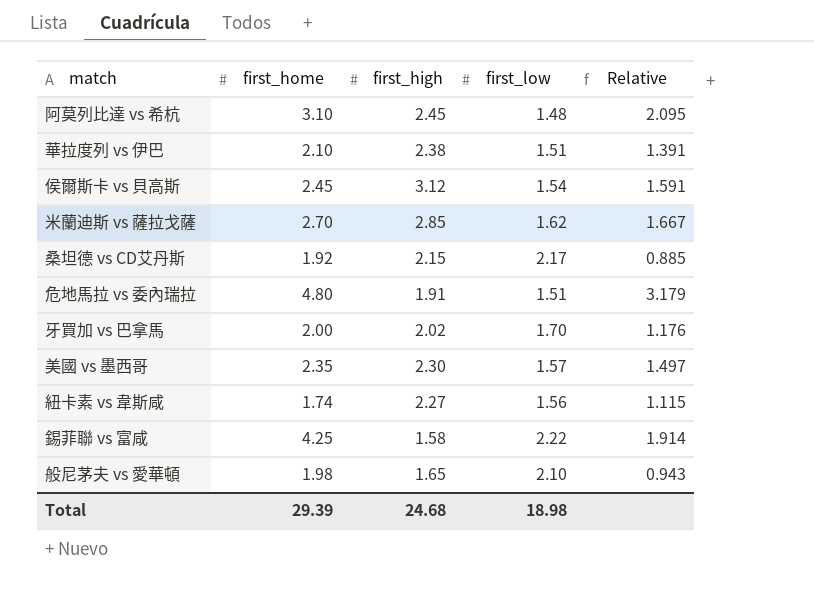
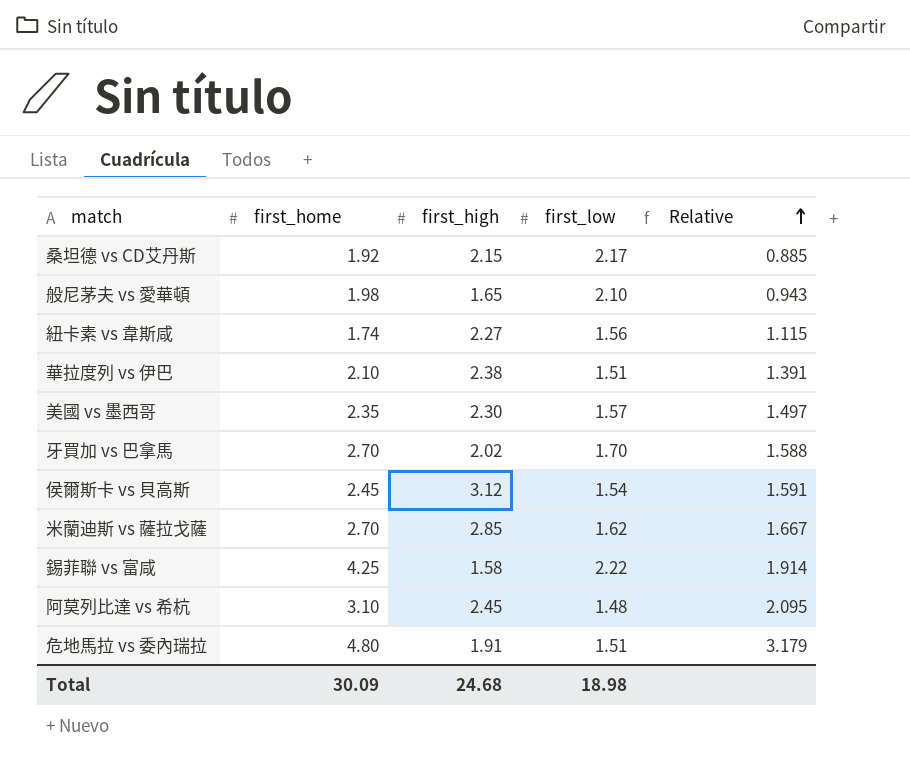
row order: none -> Relative ascending
牙買加 vs 巴拿馬 | first_home: 2.00 -> 2.70
牙買加 vs 巴拿馬 | Relative: 1.176 -> 1.588
Total | first_home: 29.39 -> 30.09

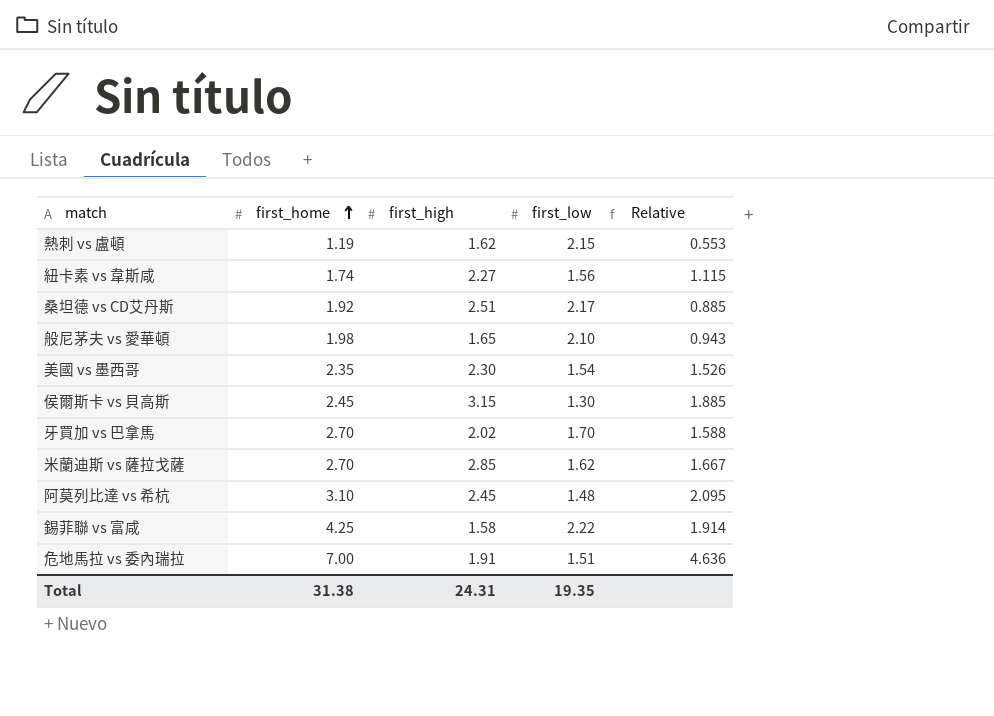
row order: Relative ascending -> first_home ascending
row 華拉度列 vs 伊巴: 2.10 | 2.38 | 1.51 | 1.391 -> none
row 熱刺 vs 盧頓: none -> 1.19 | 1.62 | 2.15 | 0.553
桑坦德 vs CD艾丹斯 | first_high: 2.15 -> 2.51
美國 vs 墨西哥 | first_low: 1.57 -> 1.54
美國 vs 墨西哥 | Relative: 1.497 -> 1.526
侯爾斯卡 vs 貝高斯 | first_high: 3.12 -> 3.15
侯爾斯卡 vs 貝高斯 | first_low: 1.54 -> 1.30
侯爾斯卡 vs 貝高斯 | Relative: 1.591 -> 1.885
危地馬拉 vs 委內瑞拉 | first_home: 4.80 -> 7.00
危地馬拉 vs 委內瑞拉 | Relative: 3.179 -> 4.636
Total | first_home: 30.09 -> 31.38
Total | first_high: 24.68 -> 24.31
Total | first_low: 18.98 -> 19.35

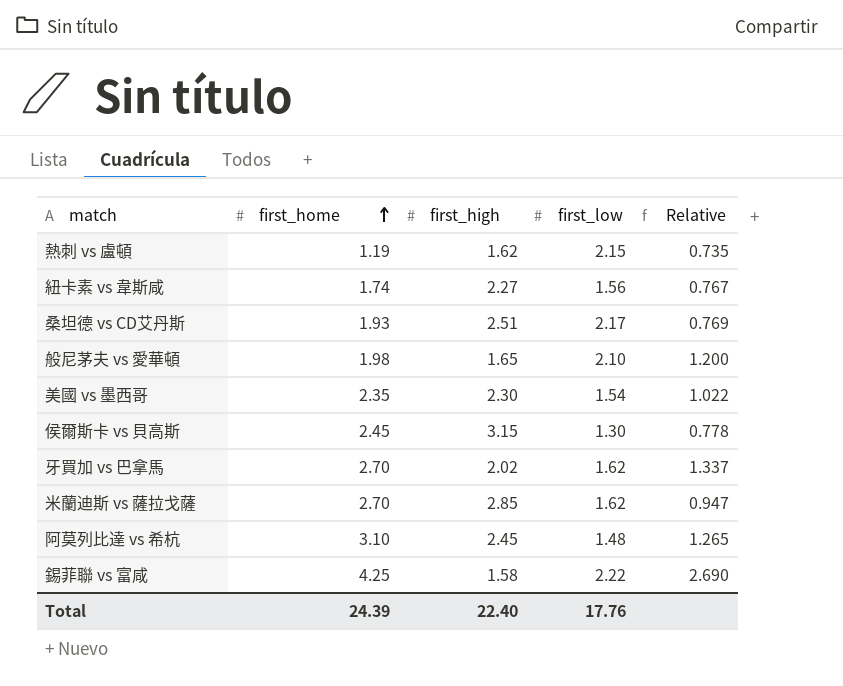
column Relative | formula: [first_home] / [first_low] -> [first_home] / [first_high]
row 危地馬拉 vs 委內瑞拉: 7.00 | 1.91 | 1.51 | 4.636 -> none
桑坦德 vs CD艾丹斯 | first_home: 1.92 -> 1.93
牙買加 vs 巴拿馬 | first_low: 1.70 -> 1.62
Total | first_home: 31.38 -> 24.39
Total | first_high: 24.31 -> 22.40
Total | first_low: 19.35 -> 17.76

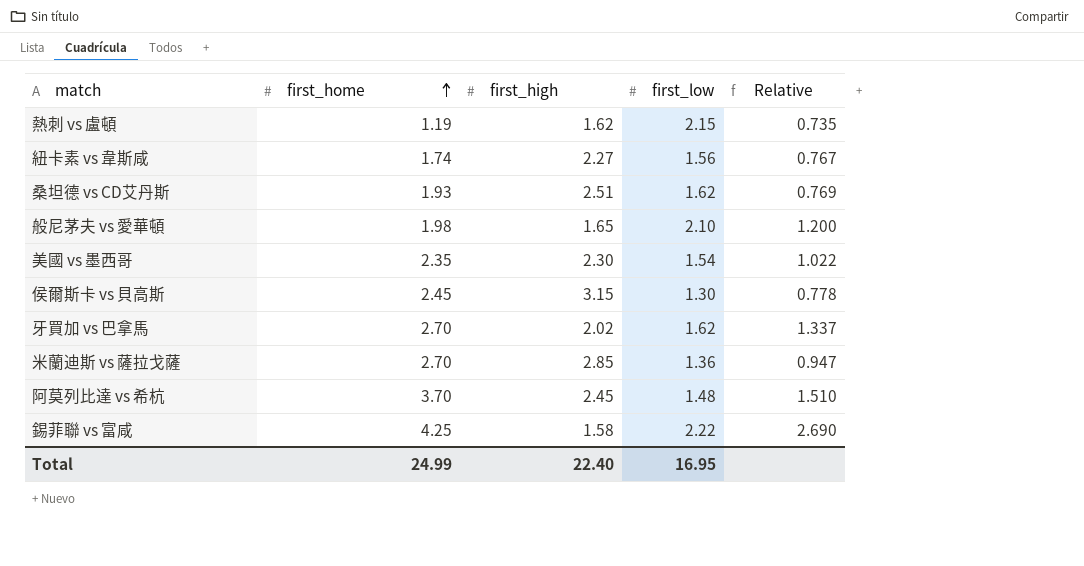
桑坦德 vs CD艾丹斯 | first_low: 2.17 -> 1.62
米蘭迪斯 vs 薩拉戈薩 | first_low: 1.62 -> 1.36
阿莫列比達 vs 希杭 | first_home: 3.10 -> 3.70
阿莫列比達 vs 希杭 | Relative: 1.265 -> 1.510
Total | first_home: 24.39 -> 24.99
Total | first_low: 17.76 -> 16.95

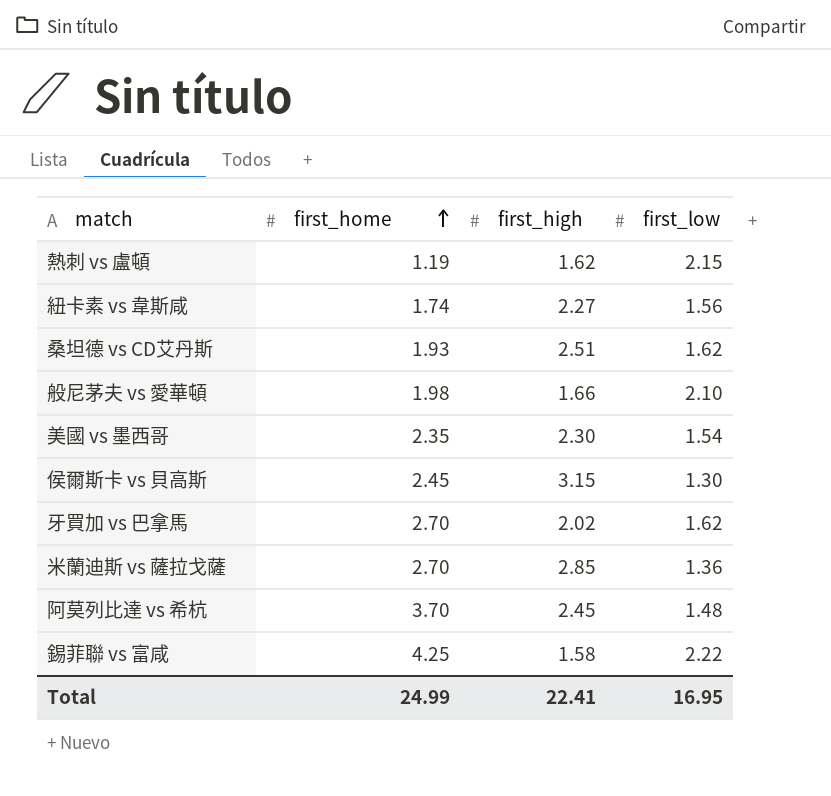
column Relative | formula: [first_home] / [first_high] -> none
般尼茅夫 vs 愛華頓 | first_high: 1.65 -> 1.66
Total | first_high: 22.40 -> 22.41

